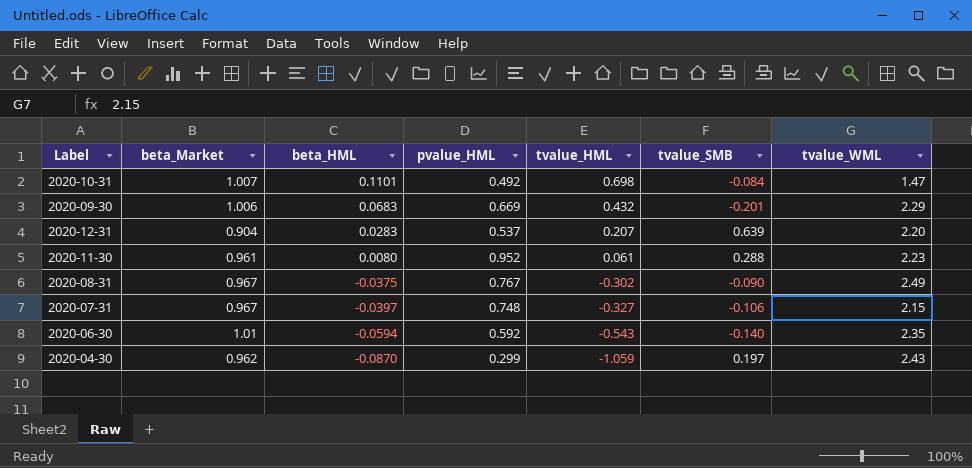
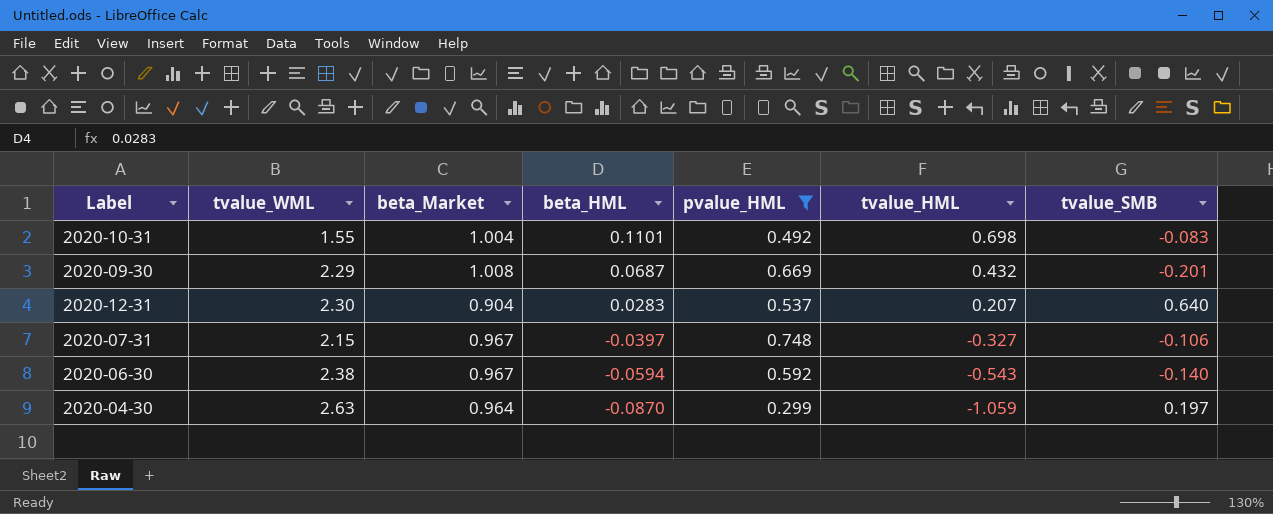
filter: none -> pvalue_HML <= 0.748
column tvalue_WML | position: 7 -> 2
2020-10-31 | tvalue_WML: 1.47 -> 1.55
2020-10-31 | beta_Market: 1.007 -> 1.004
2020-10-31 | tvalue_SMB: -0.084 -> -0.083
2020-09-30 | beta_Market: 1.006 -> 1.008
2020-09-30 | beta_HML: 0.0683 -> 0.0687
2020-12-31 | tvalue_WML: 2.20 -> 2.30
2020-12-31 | tvalue_SMB: 0.639 -> 0.640
2020-06-30 | tvalue_WML: 2.35 -> 2.38
2020-06-30 | beta_Market: 1.01 -> 0.967
2020-04-30 | tvalue_WML: 2.43 -> 2.63
2020-04-30 | beta_Market: 0.962 -> 0.964

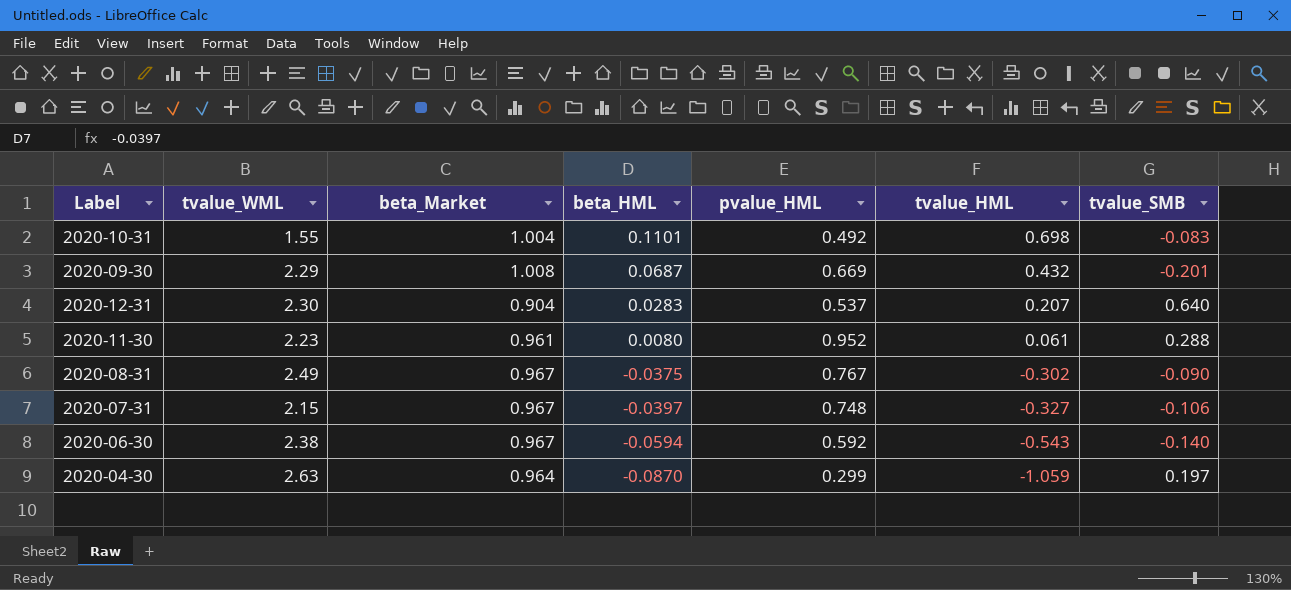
filter: pvalue_HML <= 0.748 -> none

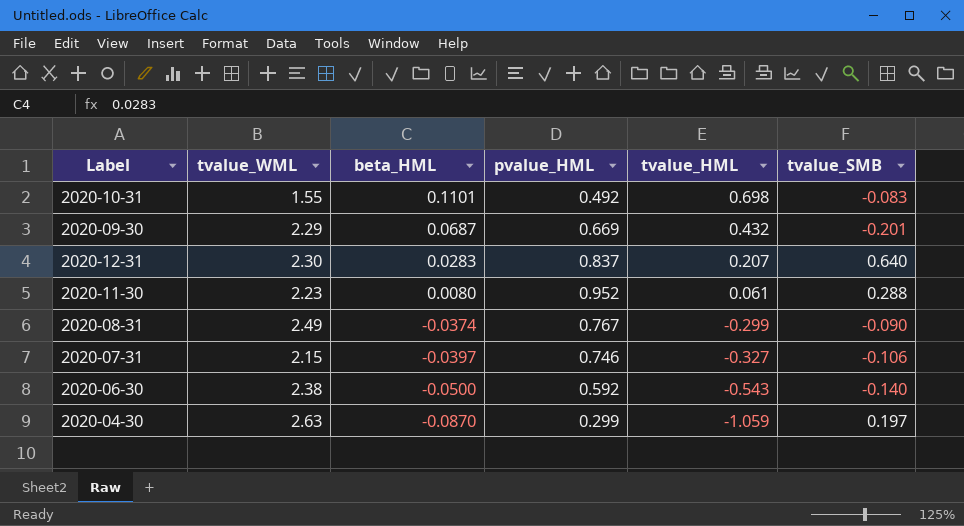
column beta_Market | position: 3 -> none
2020-12-31 | pvalue_HML: 0.537 -> 0.837
2020-08-31 | beta_HML: -0.0375 -> -0.0374
2020-08-31 | tvalue_HML: -0.302 -> -0.299
2020-07-31 | pvalue_HML: 0.748 -> 0.746
2020-06-30 | beta_HML: -0.0594 -> -0.0500

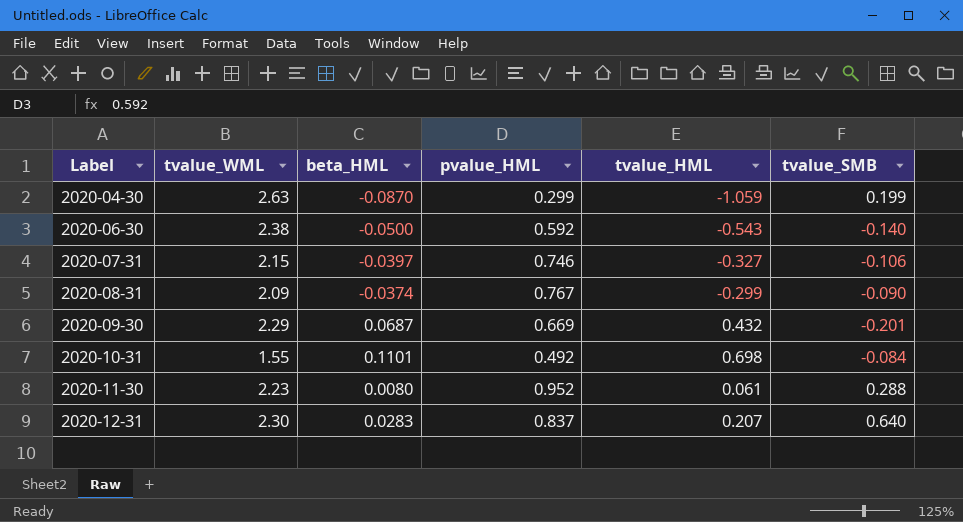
row order: beta_HML descending -> Label ascending
2020-04-30 | tvalue_SMB: 0.197 -> 0.199
2020-08-31 | tvalue_WML: 2.49 -> 2.09
2020-10-31 | tvalue_SMB: -0.083 -> -0.084

